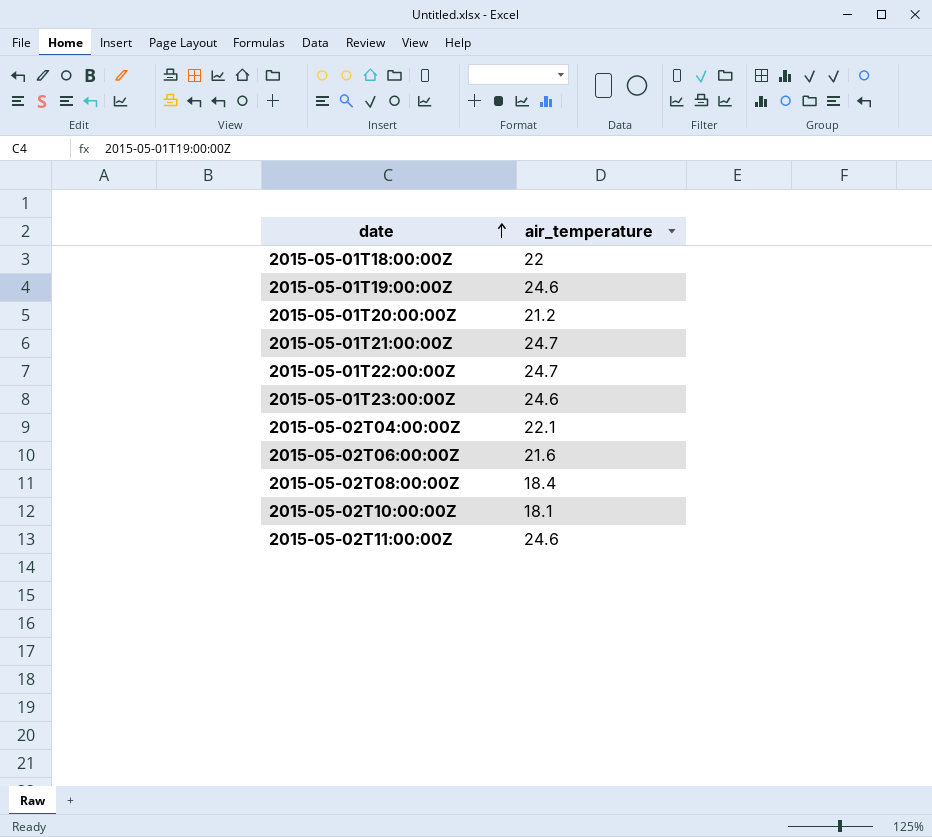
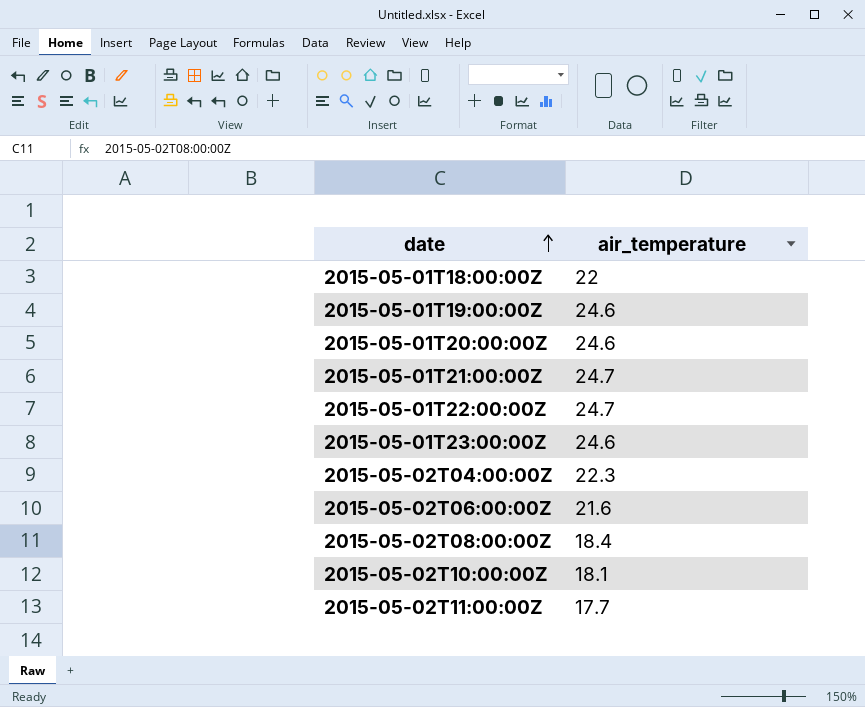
2015-05-01T20:00:00Z | air_temperature: 21.2 -> 24.6
2015-05-02T04:00:00Z | air_temperature: 22.1 -> 22.3
2015-05-02T11:00:00Z | air_temperature: 24.6 -> 17.7

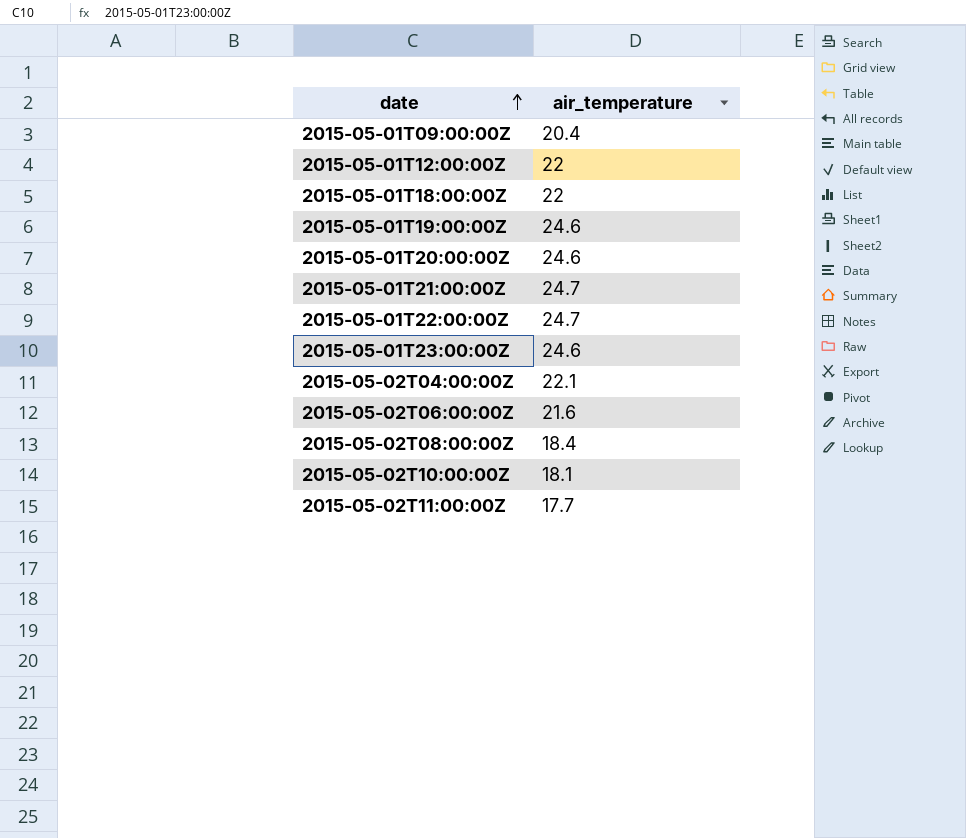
row 2015-05-01T09:00:00Z: none -> 20.4
row 2015-05-01T12:00:00Z: none -> 22
2015-05-02T04:00:00Z | air_temperature: 22.3 -> 22.1

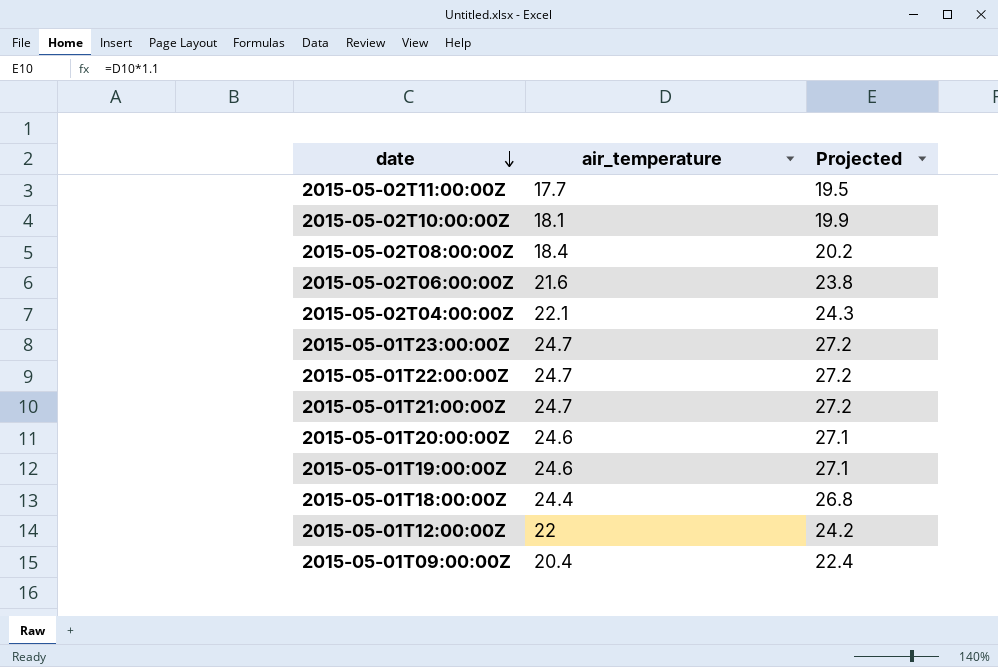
row order: date ascending -> date descending
column Projected | formula: none -> [air_temperature] * 1.1
2015-05-01T23:00:00Z | air_temperature: 24.6 -> 24.7
2015-05-01T18:00:00Z | air_temperature: 22 -> 24.4

